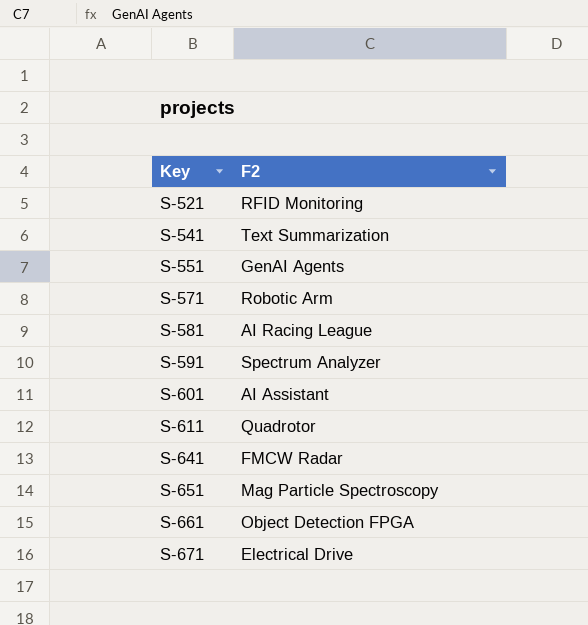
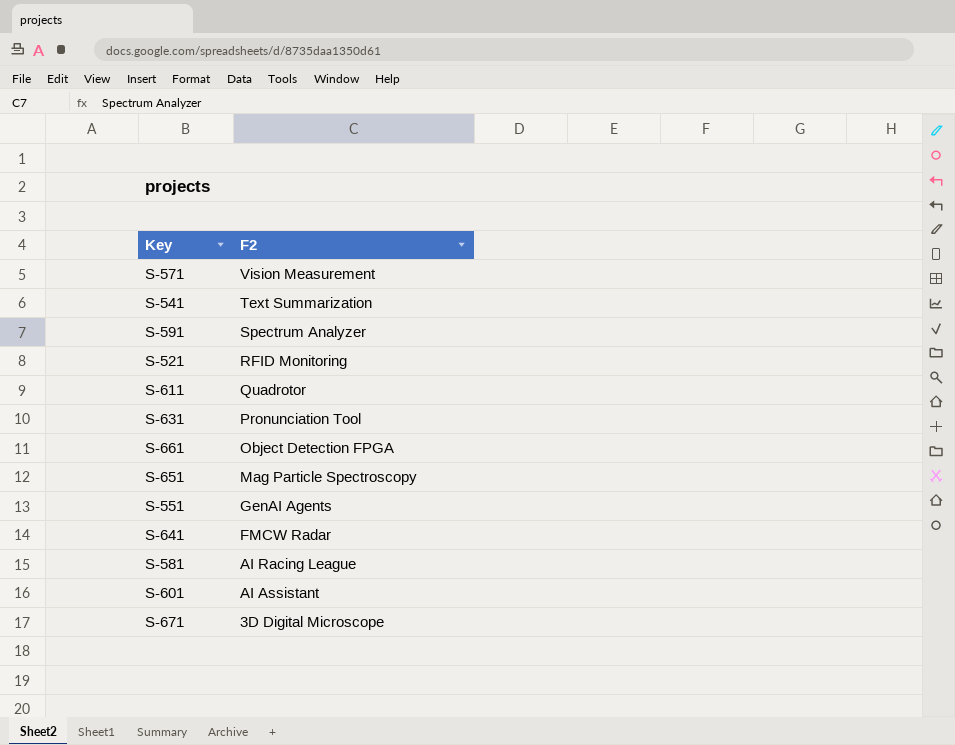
row order: Key ascending -> F2 descending
S-571 | F2: Robotic Arm -> Vision Measurement
row S-631: none -> Pronunciation Tool
S-671 | F2: Electrical Drive -> 3D Digital Microscope

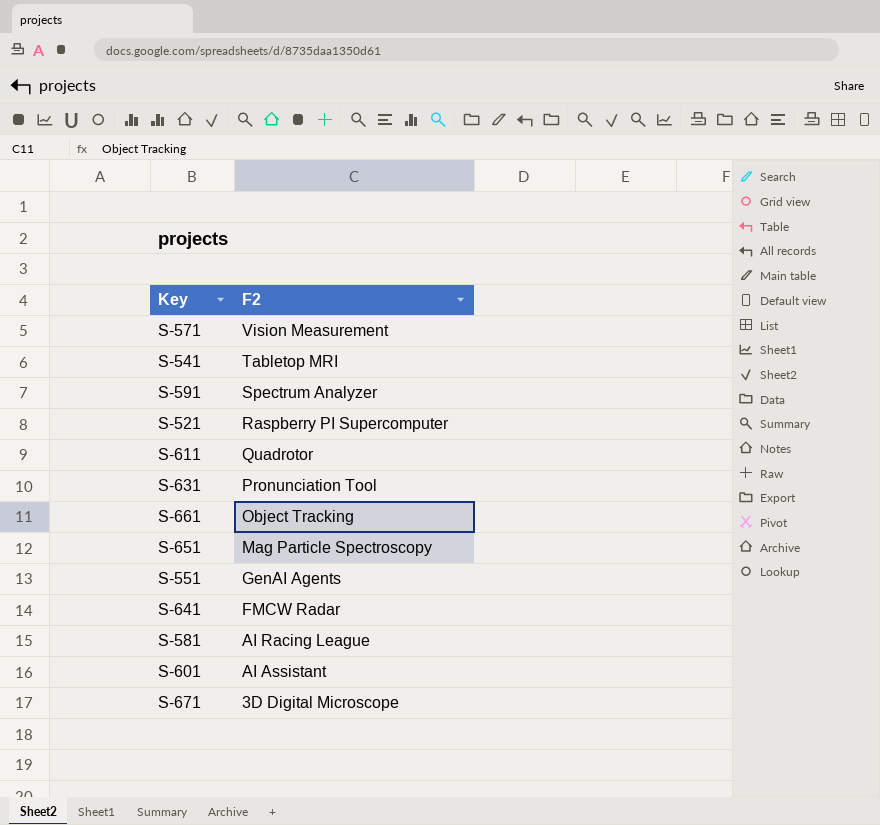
S-541 | F2: Text Summarization -> Tabletop MRI
S-521 | F2: RFID Monitoring -> Raspberry PI Supercomputer
S-661 | F2: Object Detection FPGA -> Object Tracking

